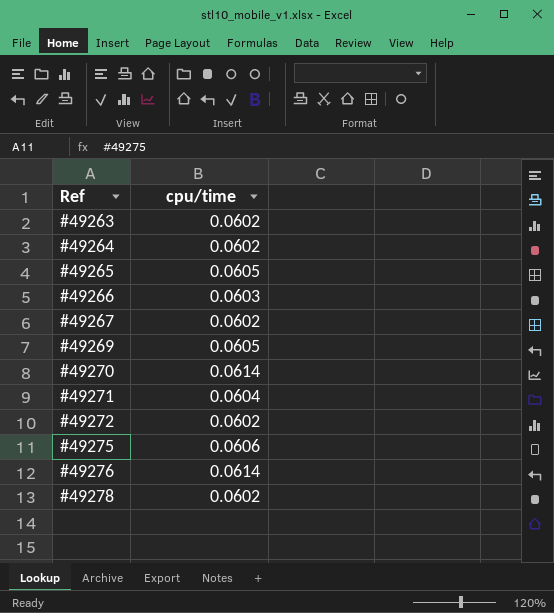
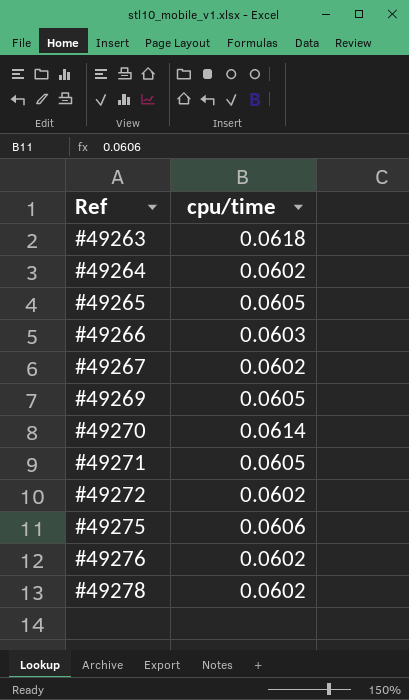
#49263 | cpu/time: 0.0602 -> 0.0618
#49271 | cpu/time: 0.0604 -> 0.0605
#49276 | cpu/time: 0.0614 -> 0.0602

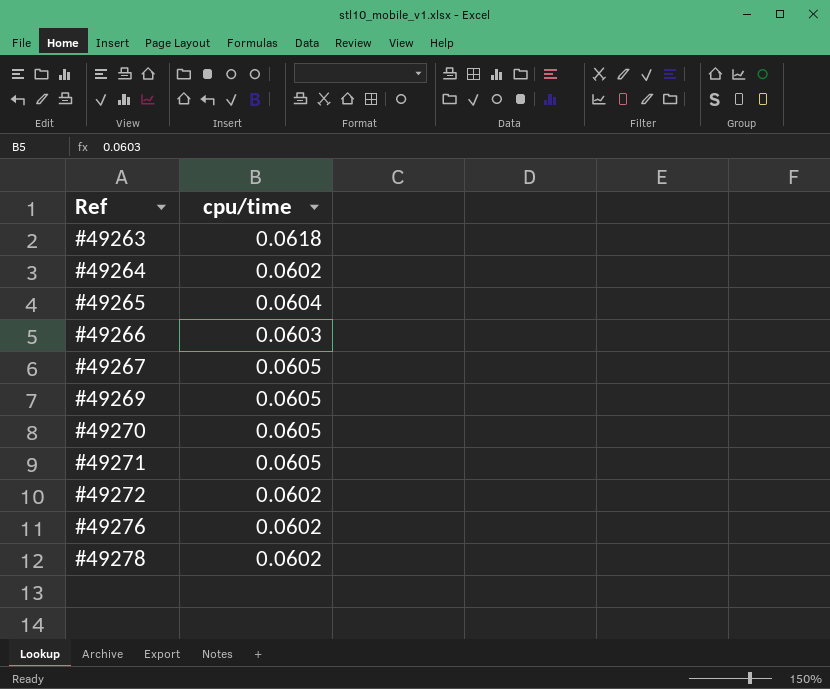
row #49275: 0.0606 -> none
#49265 | cpu/time: 0.0605 -> 0.0604
#49267 | cpu/time: 0.0602 -> 0.0605
#49270 | cpu/time: 0.0614 -> 0.0605

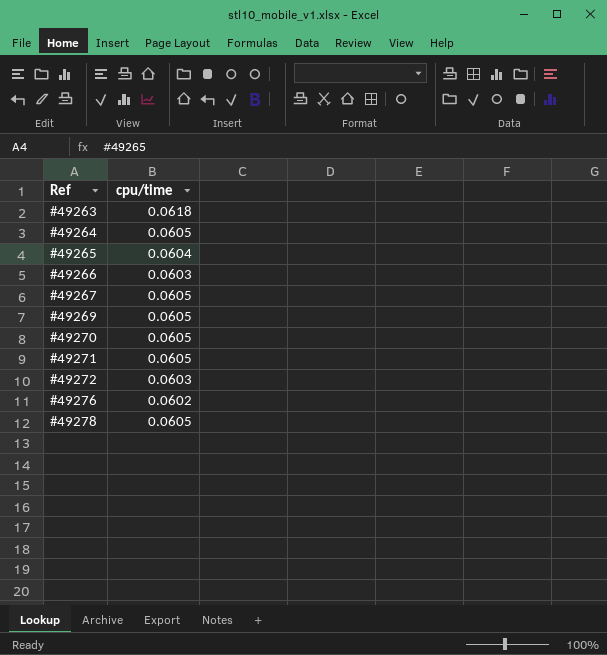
#49264 | cpu/time: 0.0602 -> 0.0605
#49272 | cpu/time: 0.0602 -> 0.0603
#49278 | cpu/time: 0.0602 -> 0.0605

